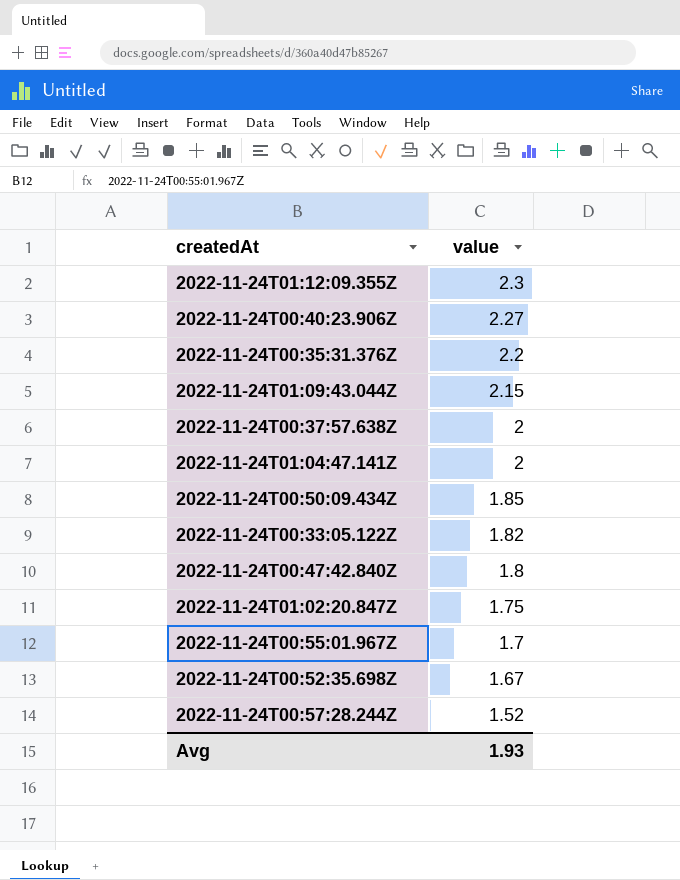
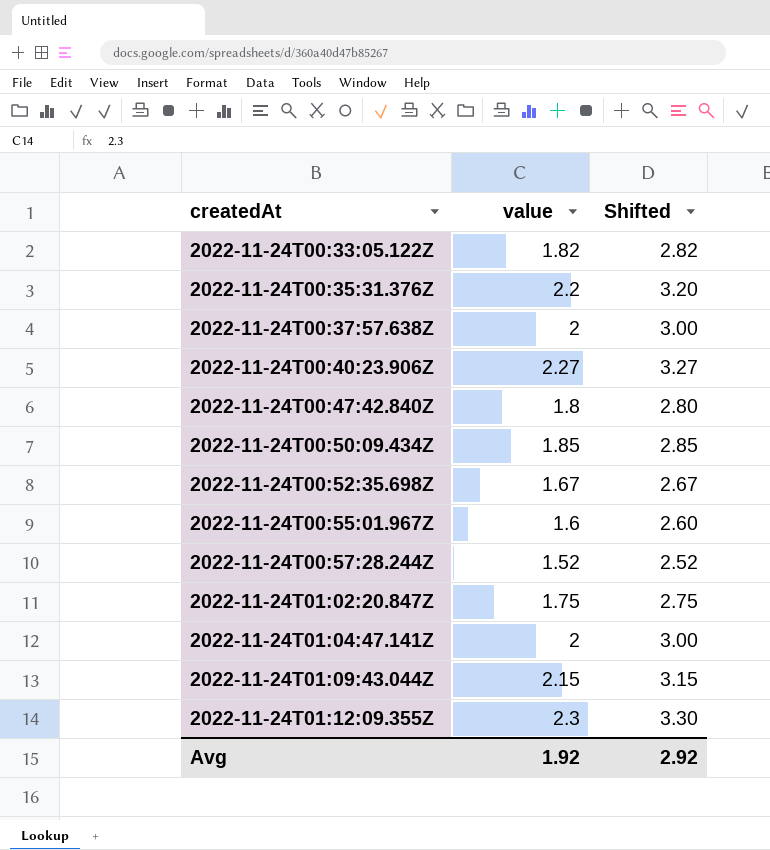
row order: value descending -> createdAt ascending
column Shifted | formula: none -> [value] + 1
2022-11-24T00:55:01.967Z | value: 1.7 -> 1.6
Avg | value: 1.93 -> 1.92

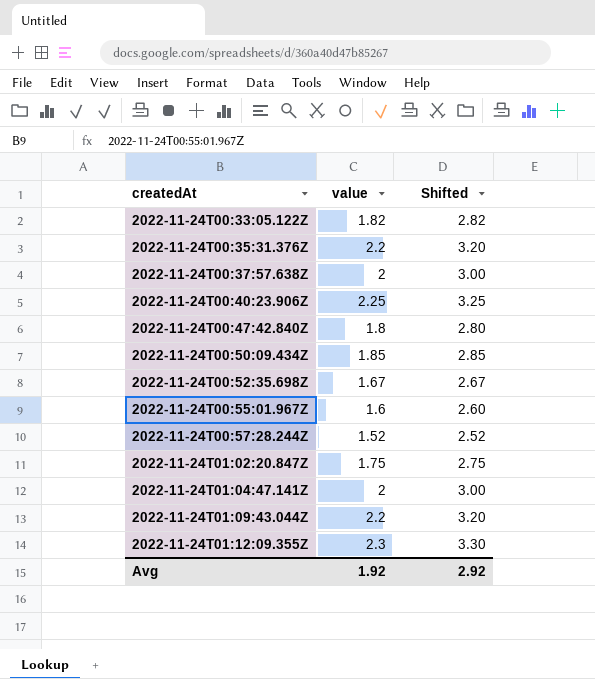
2022-11-24T00:40:23.906Z | value: 2.27 -> 2.25
2022-11-24T00:40:23.906Z | Shifted: 3.27 -> 3.25
2022-11-24T01:09:43.044Z | value: 2.15 -> 2.2
2022-11-24T01:09:43.044Z | Shifted: 3.15 -> 3.20

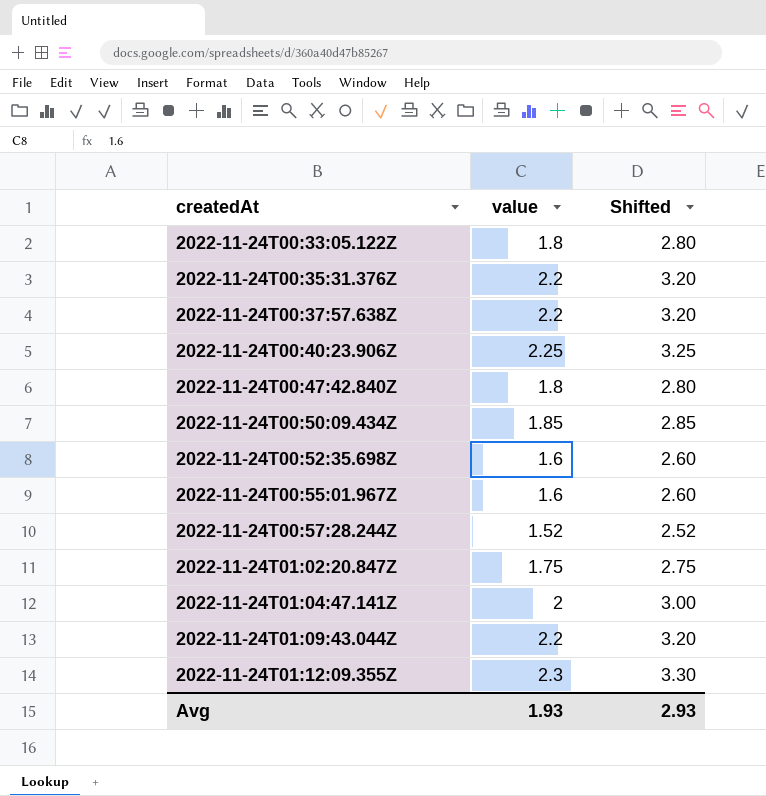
2022-11-24T00:33:05.122Z | value: 1.82 -> 1.8
2022-11-24T00:33:05.122Z | Shifted: 2.82 -> 2.80
2022-11-24T00:37:57.638Z | value: 2 -> 2.2
2022-11-24T00:37:57.638Z | Shifted: 3.00 -> 3.20
2022-11-24T00:52:35.698Z | value: 1.67 -> 1.6
2022-11-24T00:52:35.698Z | Shifted: 2.67 -> 2.60
Avg | value: 1.92 -> 1.93
Avg | Shifted: 2.92 -> 2.93

